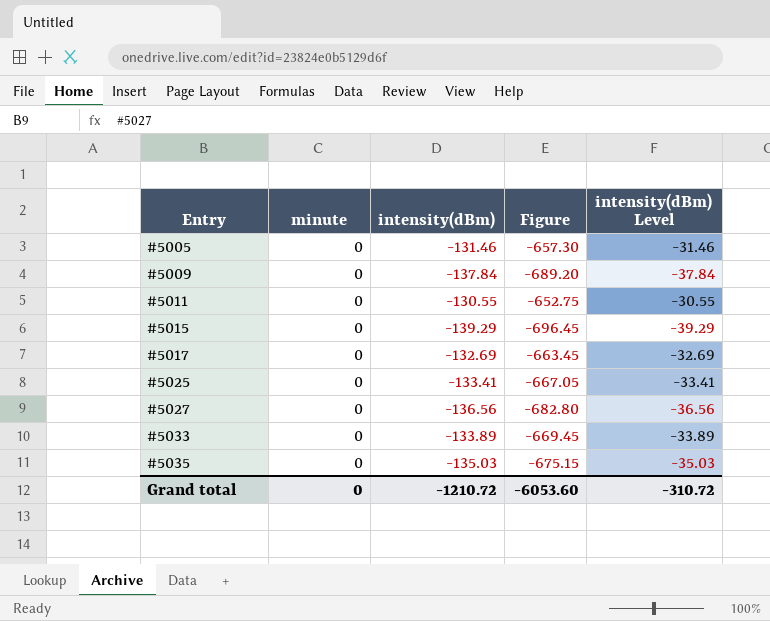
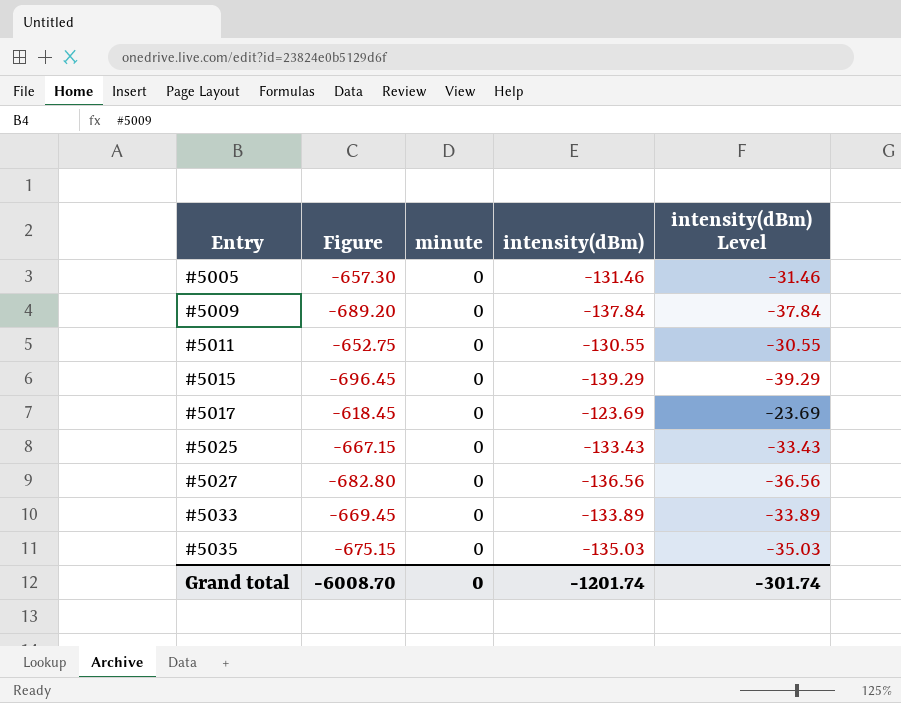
column Figure | position: 4 -> 2
#5017 | Figure: -663.45 -> -618.45
#5017 | intensity(dBm): -132.69 -> -123.69
#5017 | intensity(dBm) Level: -32.69 -> -23.69
#5025 | Figure: -667.05 -> -667.15
#5025 | intensity(dBm): -133.41 -> -133.43
#5025 | intensity(dBm) Level: -33.41 -> -33.43
Grand total | Figure: -6053.60 -> -6008.70
Grand total | intensity(dBm): -1210.72 -> -1201.74
Grand total | intensity(dBm) Level: -310.72 -> -301.74

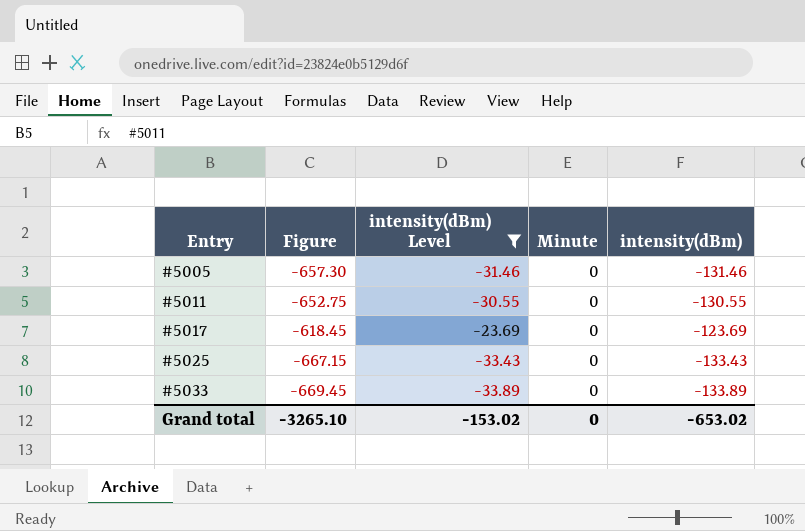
filter: none -> intensity(dBm) Level >= -33.89
column intensity(dBm) Level | position: 5 -> 3
column name: minute -> Minute
Grand total | Figure: -6008.70 -> -3265.10
Grand total | intensity(dBm) Level: -301.74 -> -153.02
Grand total | intensity(dBm): -1201.74 -> -653.02

